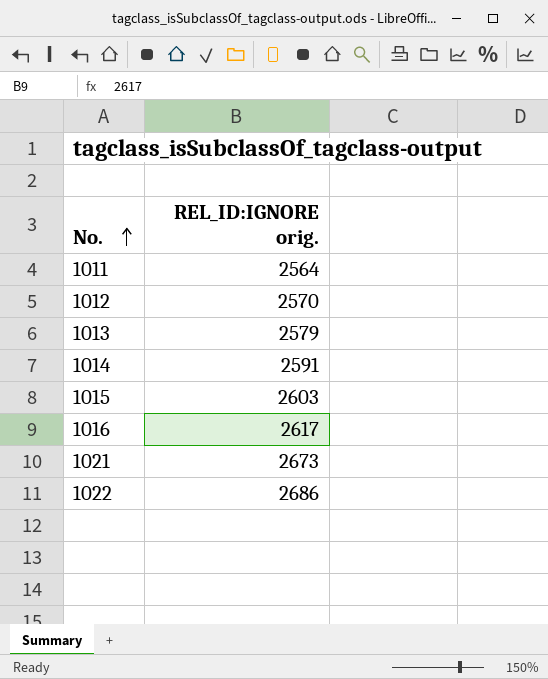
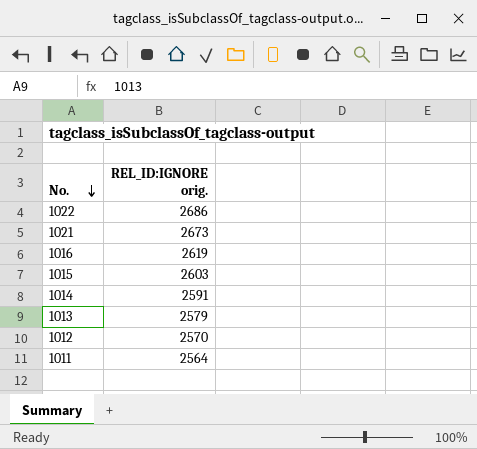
row order: No. ascending -> No. descending
1016 | REL_ID:IGNORE orig.: 2617 -> 2619

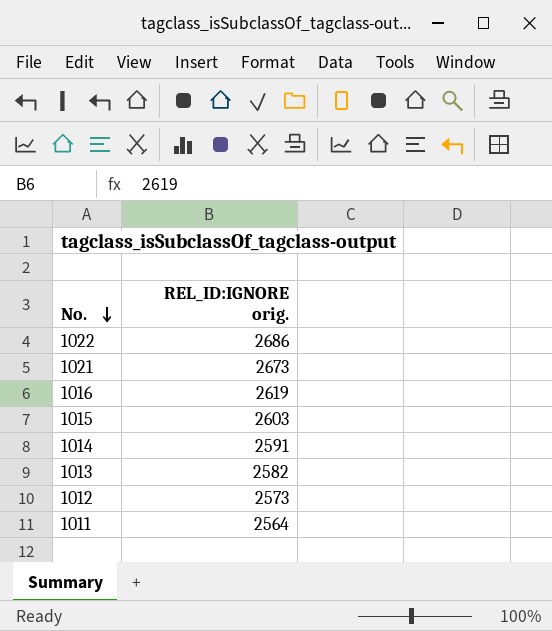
1013 | REL_ID:IGNORE orig.: 2579 -> 2582
1012 | REL_ID:IGNORE orig.: 2570 -> 2573

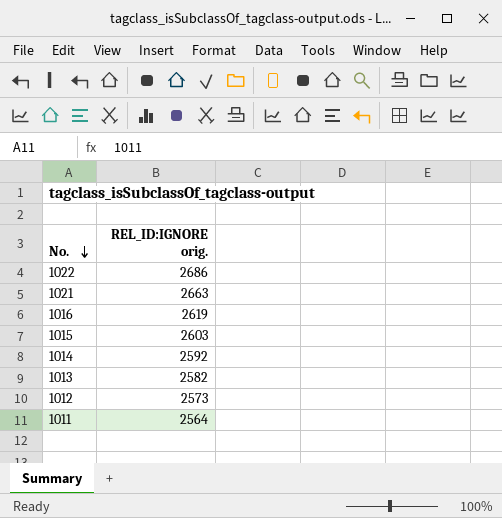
1021 | REL_ID:IGNORE orig.: 2673 -> 2663
1014 | REL_ID:IGNORE orig.: 2591 -> 2592

